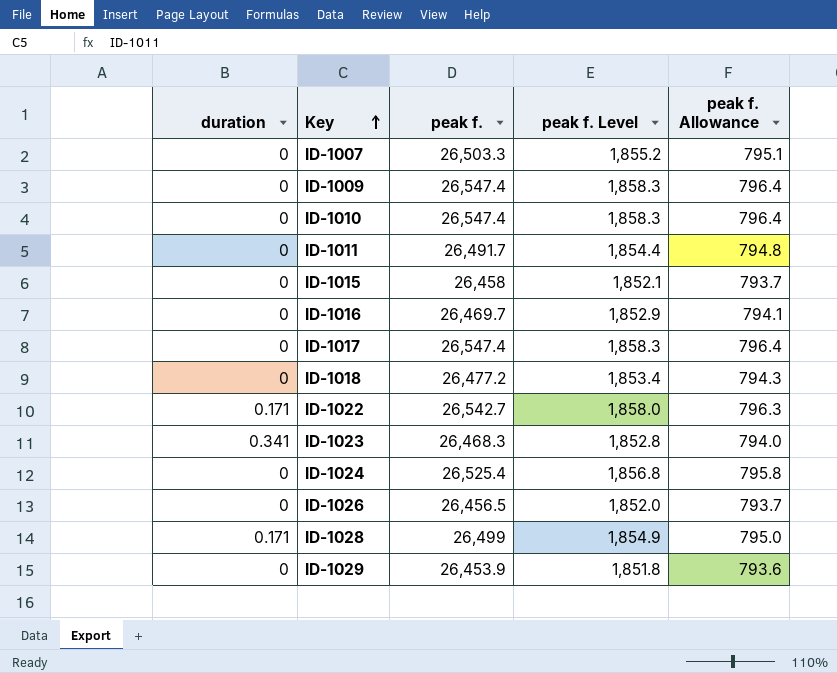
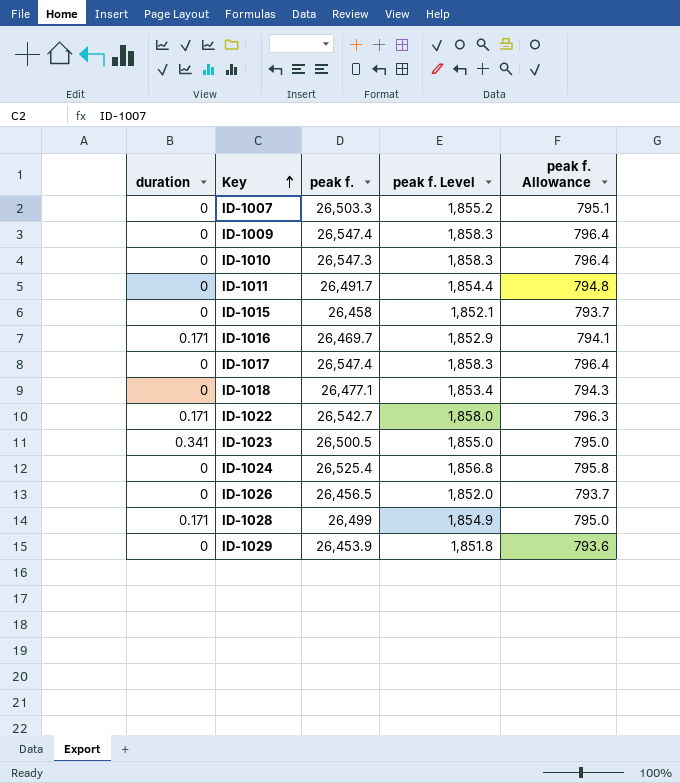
ID-1010 | peak f.: 26,547.4 -> 26,547.3
ID-1016 | duration: 0 -> 0.171
ID-1018 | peak f.: 26,477.2 -> 26,477.1
ID-1023 | peak f.: 26,468.3 -> 26,500.5
ID-1023 | peak f. Level: 1,852.8 -> 1,855.0
ID-1023 | peak f. Allowance: 794.0 -> 795.0

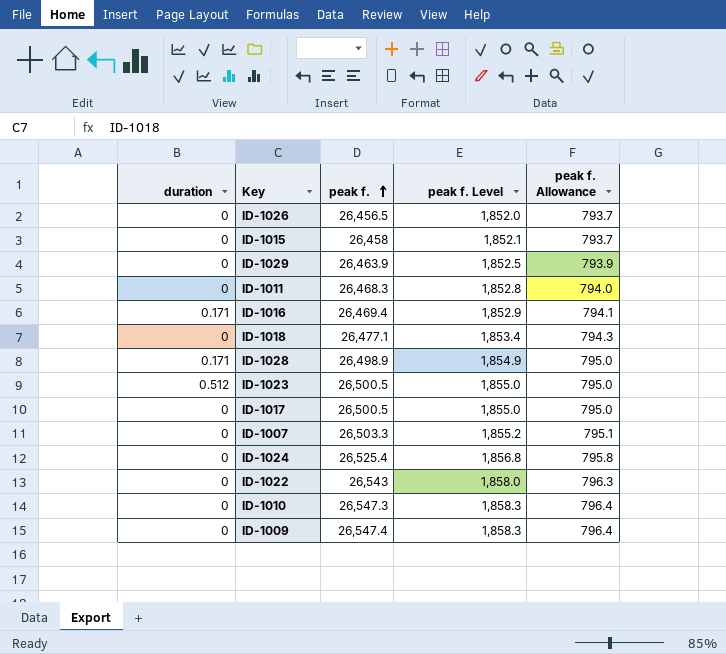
row order: Key ascending -> peak f. ascending
ID-1029 | peak f.: 26,453.9 -> 26,463.9
ID-1029 | peak f. Level: 1,851.8 -> 1,852.5
ID-1029 | peak f. Allowance: 793.6 -> 793.9
ID-1011 | peak f.: 26,491.7 -> 26,468.3
ID-1011 | peak f. Level: 1,854.4 -> 1,852.8
ID-1011 | peak f. Allowance: 794.8 -> 794.0
ID-1016 | peak f.: 26,469.7 -> 26,469.4
ID-1028 | peak f.: 26,499 -> 26,498.9
ID-1023 | duration: 0.341 -> 0.512
ID-1017 | peak f.: 26,547.4 -> 26,500.5
ID-1017 | peak f. Level: 1,858.3 -> 1,855.0
ID-1017 | peak f. Allowance: 796.4 -> 795.0
ID-1022 | duration: 0.171 -> 0
ID-1022 | peak f.: 26,542.7 -> 26,543

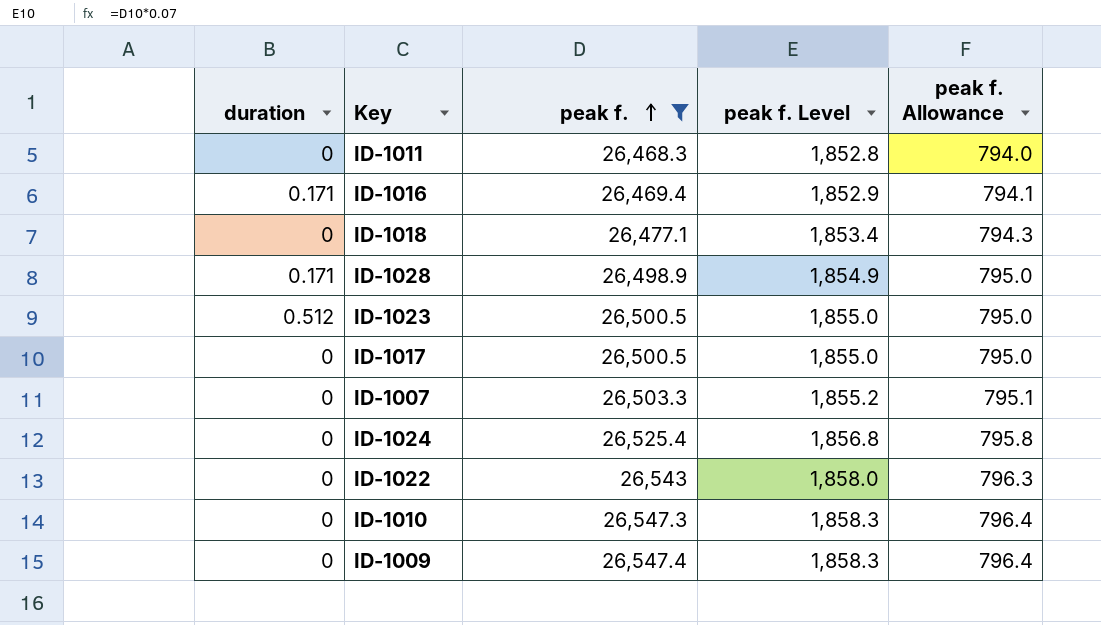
filter: none -> peak f. >= 26,468.3

